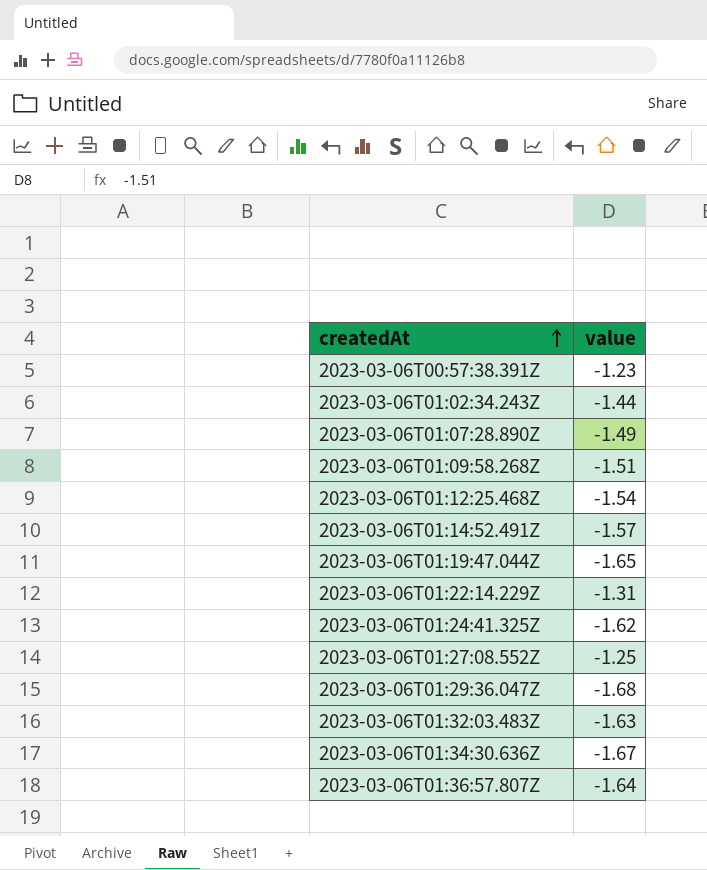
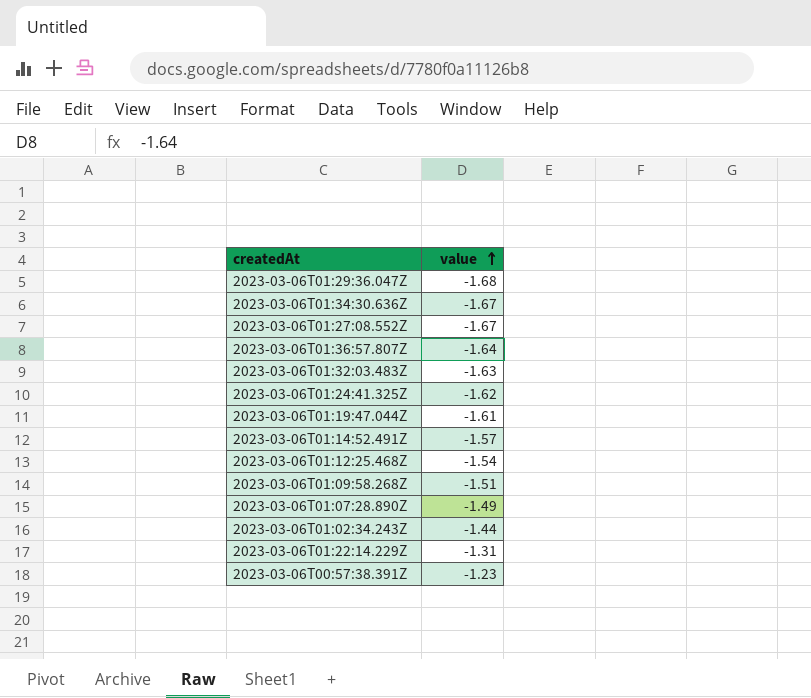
row order: createdAt ascending -> value ascending
2023-03-06T01:27:08.552Z | value: -1.25 -> -1.67
2023-03-06T01:19:47.044Z | value: -1.65 -> -1.61

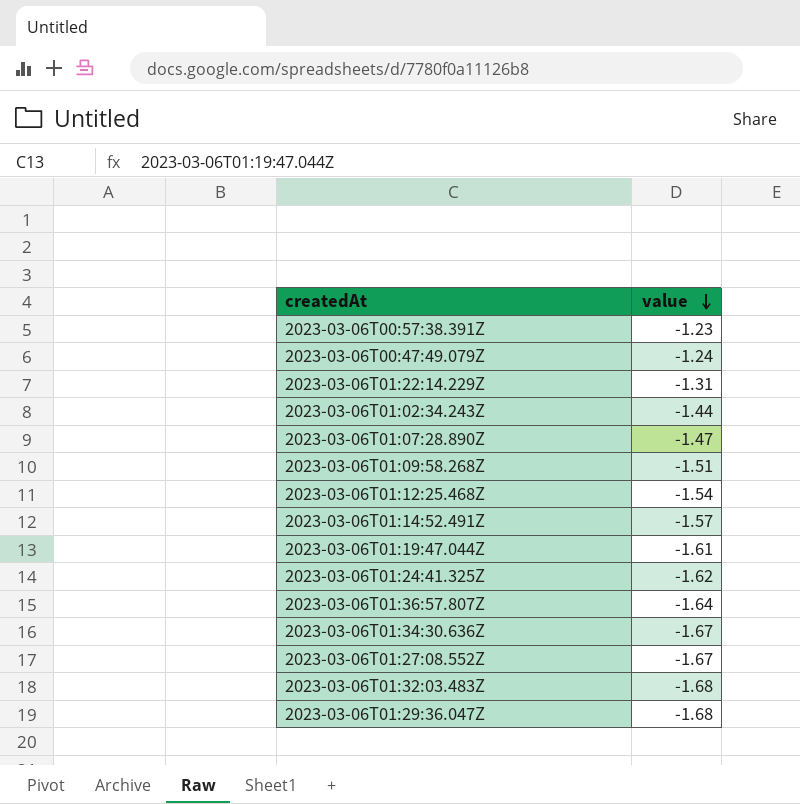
row order: value ascending -> value descending
row 2023-03-06T00:47:49.079Z: none -> -1.24
2023-03-06T01:07:28.890Z | value: -1.49 -> -1.47
2023-03-06T01:32:03.483Z | value: -1.63 -> -1.68

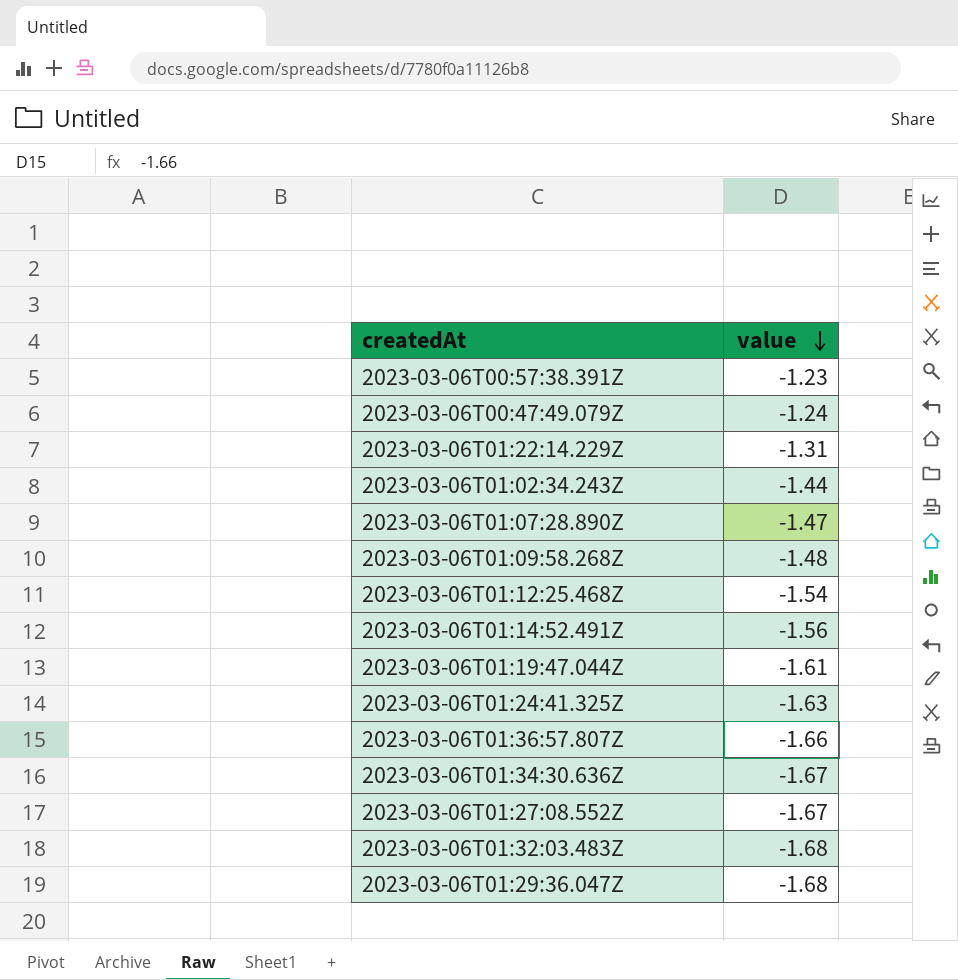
2023-03-06T01:09:58.268Z | value: -1.51 -> -1.48
2023-03-06T01:14:52.491Z | value: -1.57 -> -1.56
2023-03-06T01:24:41.325Z | value: -1.62 -> -1.63
2023-03-06T01:36:57.807Z | value: -1.64 -> -1.66

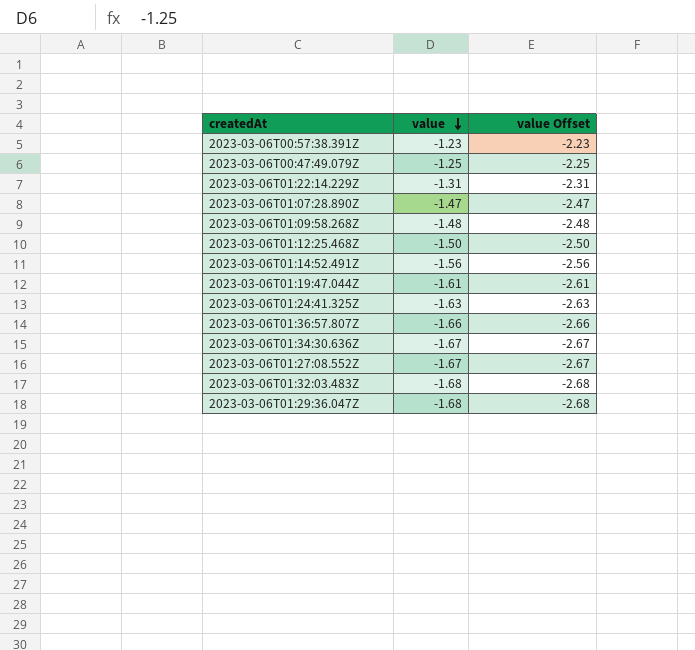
column value Offset | formula: none -> [value] - 1
row 2023-03-06T01:02:34.243Z: -1.44 -> none
2023-03-06T00:47:49.079Z | value: -1.24 -> -1.25
2023-03-06T01:12:25.468Z | value: -1.54 -> -1.50

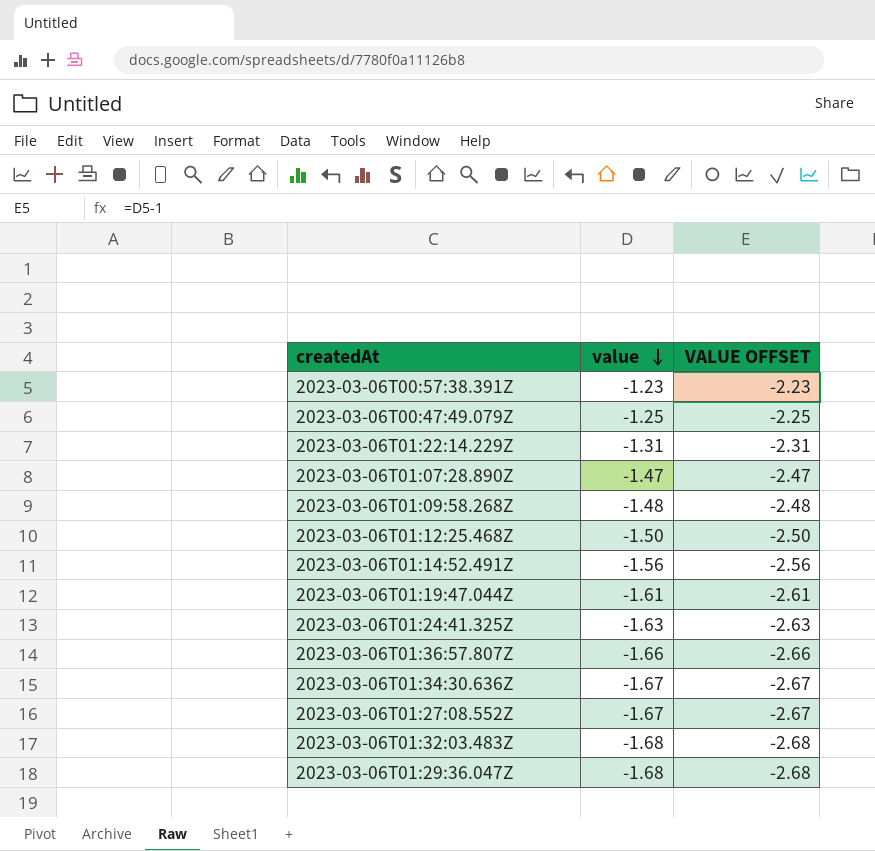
column name: value Offset -> VALUE OFFSET

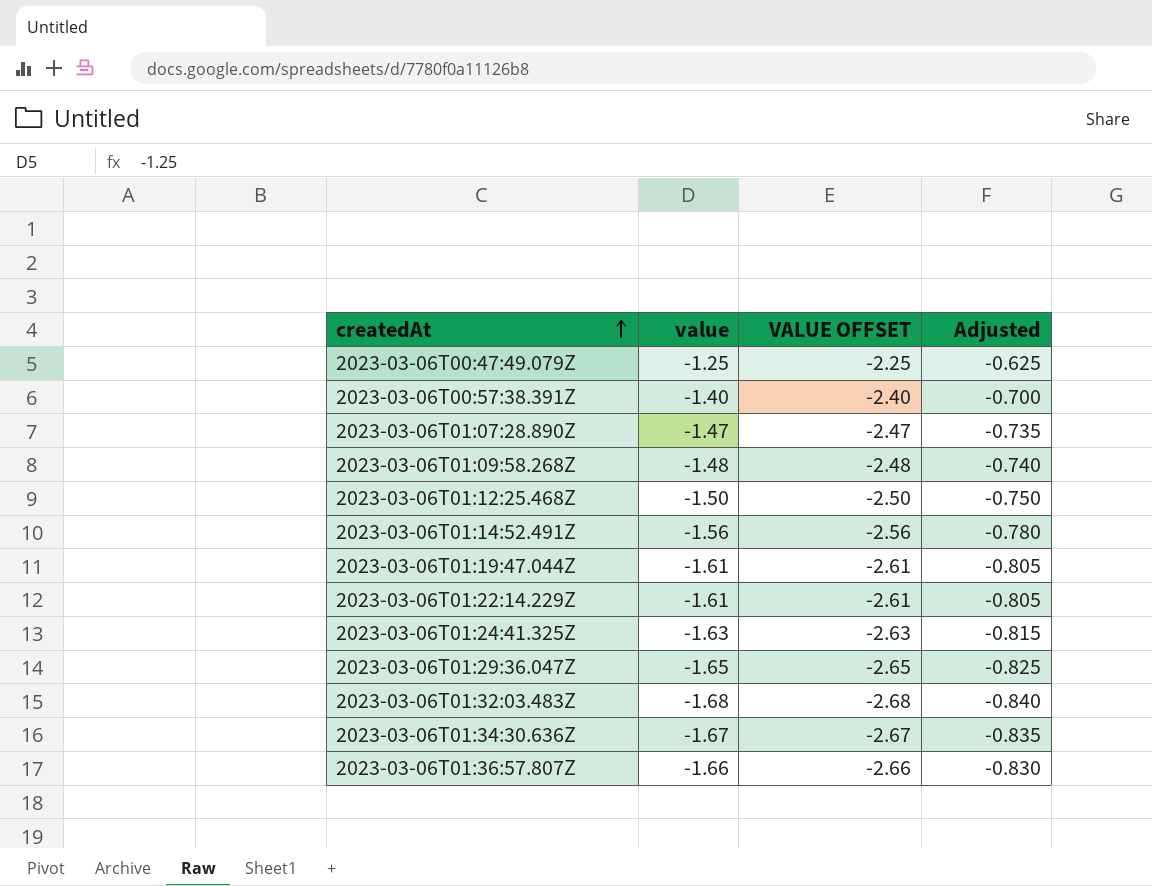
row order: value descending -> createdAt ascending
column Adjusted | formula: none -> [value] * 0.5
row 2023-03-06T01:27:08.552Z: -1.67 | -2.67 -> none
2023-03-06T00:57:38.391Z | value: -1.23 -> -1.40
2023-03-06T00:57:38.391Z | VALUE OFFSET: -2.23 -> -2.40
2023-03-06T01:22:14.229Z | value: -1.31 -> -1.61
2023-03-06T01:22:14.229Z | VALUE OFFSET: -2.31 -> -2.61
2023-03-06T01:29:36.047Z | value: -1.68 -> -1.65
2023-03-06T01:29:36.047Z | VALUE OFFSET: -2.68 -> -2.65

